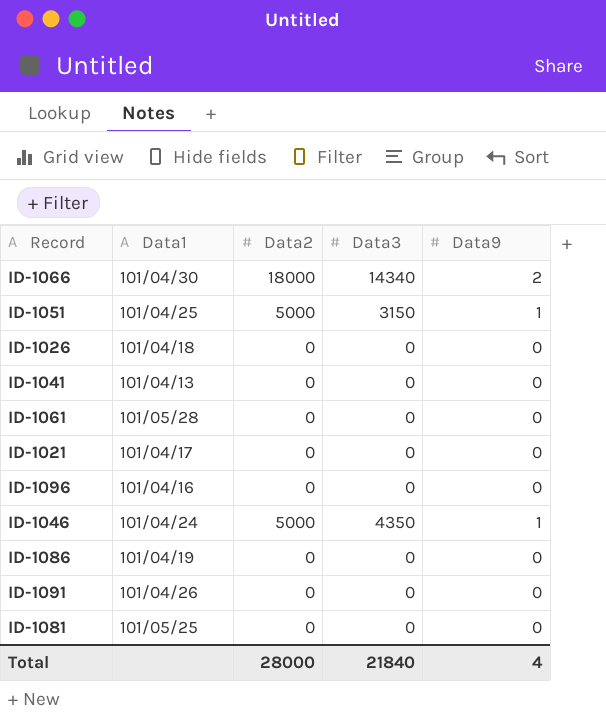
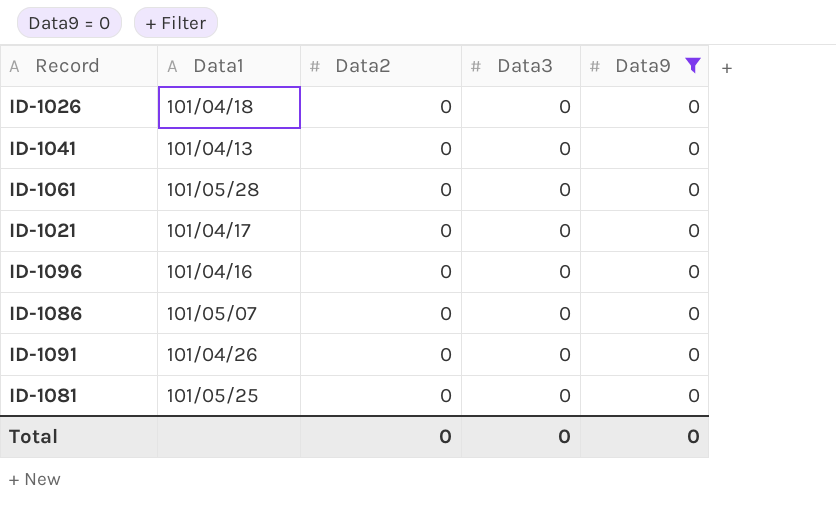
filter: none -> Data9 = 0
ID-1086 | Data1: 101/04/19 -> 101/05/07
Total | Data2: 28000 -> 0
Total | Data3: 21840 -> 0
Total | Data9: 4 -> 0

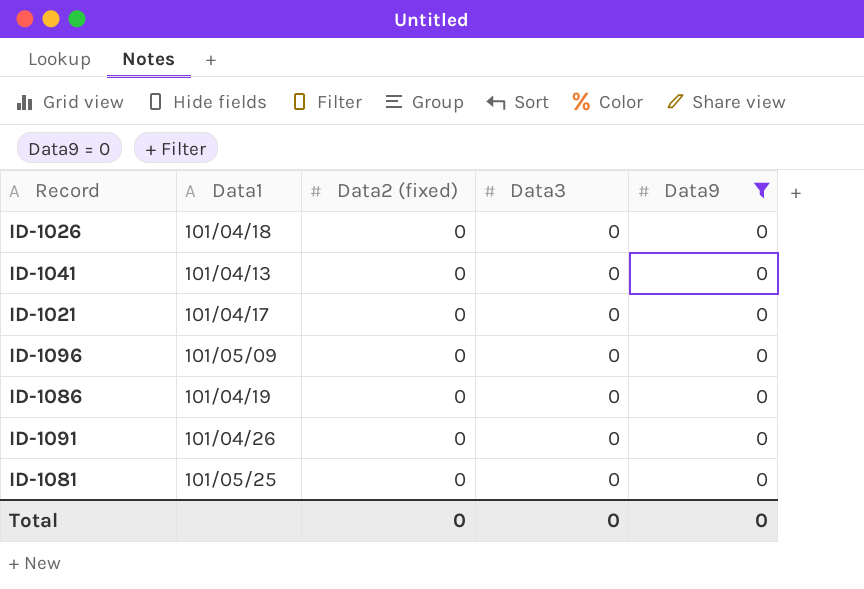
column name: Data2 -> Data2 (fixed)
row ID-1061: 101/05/28 | 0 | 0 | 0 -> none
ID-1096 | Data1: 101/04/16 -> 101/05/09
ID-1086 | Data1: 101/05/07 -> 101/04/19

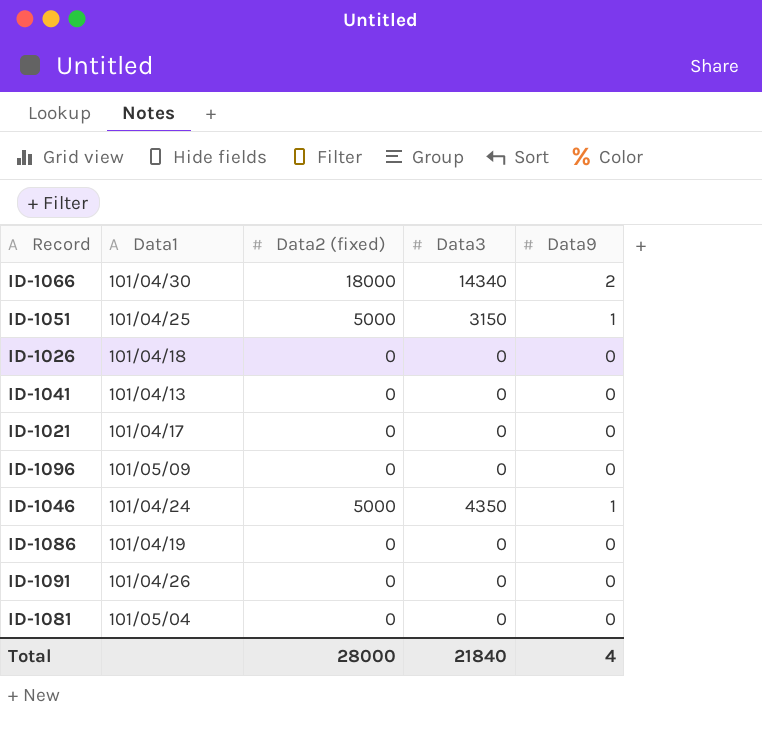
filter: Data9 = 0 -> none
ID-1081 | Data1: 101/05/25 -> 101/05/04
Total | Data2 (fixed): 0 -> 28000
Total | Data3: 0 -> 21840
Total | Data9: 0 -> 4

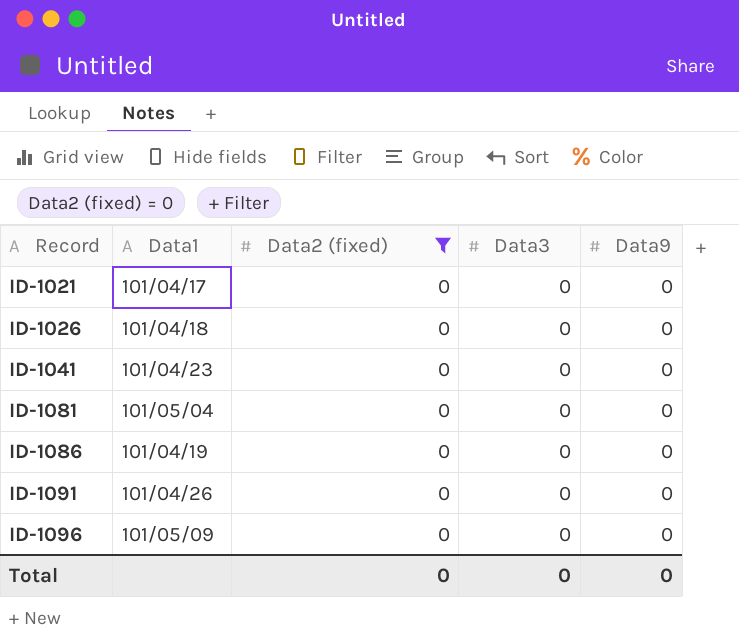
filter: none -> Data2 (fixed) = 0
row order: none -> Record ascending
ID-1041 | Data1: 101/04/13 -> 101/04/23
Total | Data2 (fixed): 28000 -> 0
Total | Data3: 21840 -> 0
Total | Data9: 4 -> 0

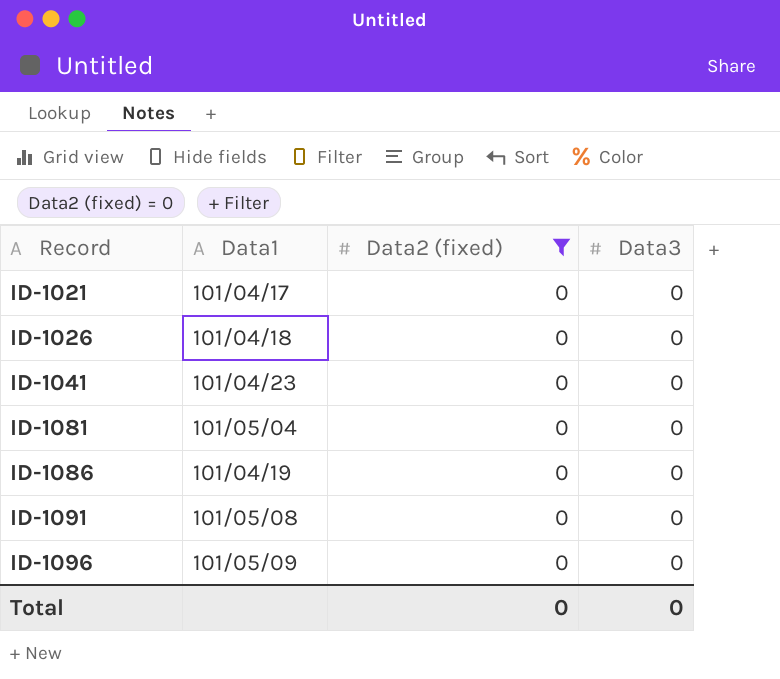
column Data9 | position: 5 -> none
ID-1091 | Data1: 101/04/26 -> 101/05/08

